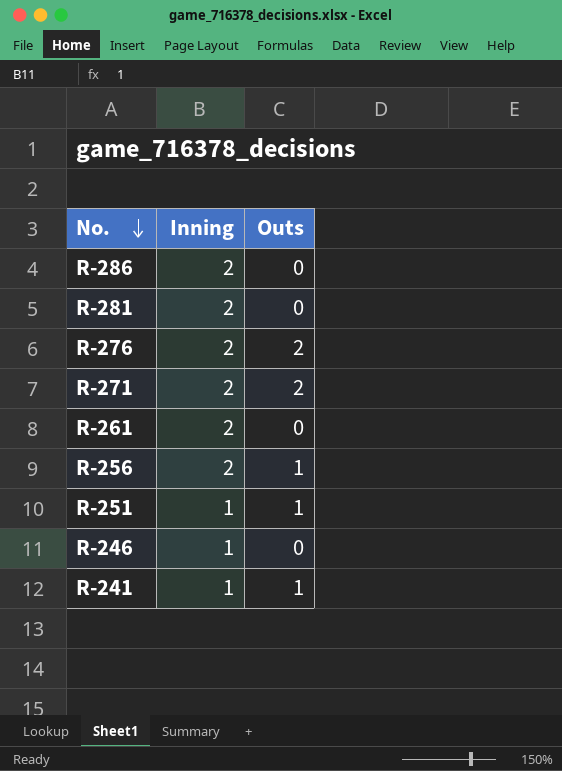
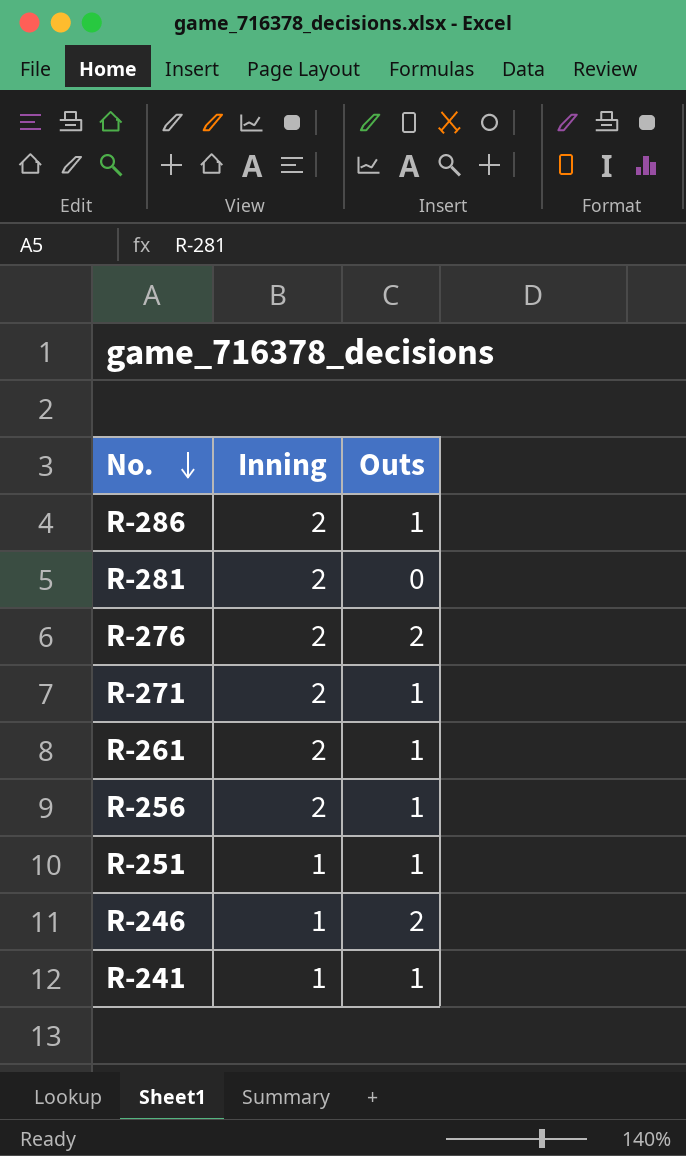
R-286 | Outs: 0 -> 1
R-271 | Outs: 2 -> 1
R-261 | Outs: 0 -> 1
R-246 | Outs: 0 -> 2

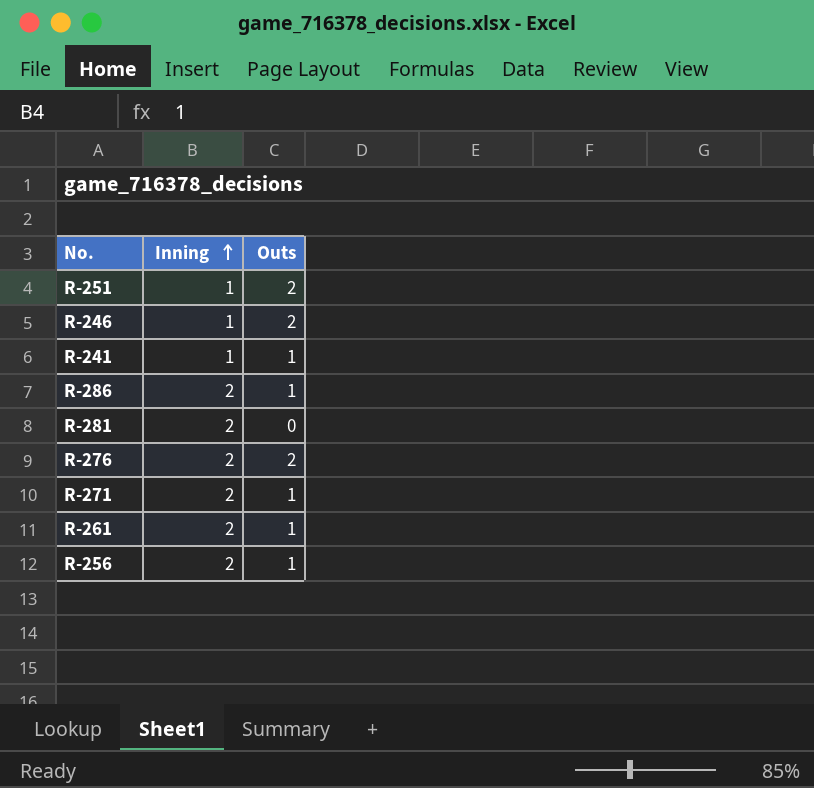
row order: No. descending -> Inning ascending
R-251 | Outs: 1 -> 2

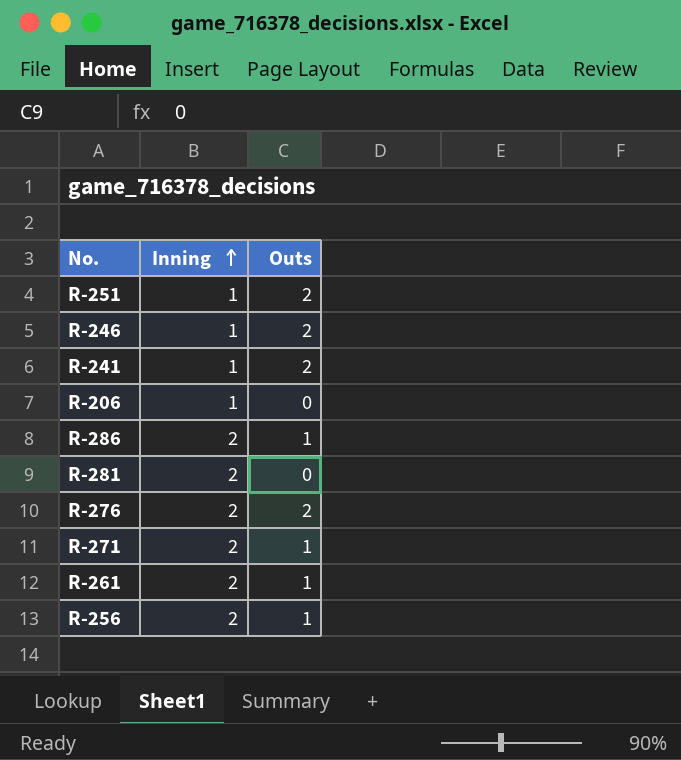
R-241 | Outs: 1 -> 2
row R-206: none -> 1 | 0

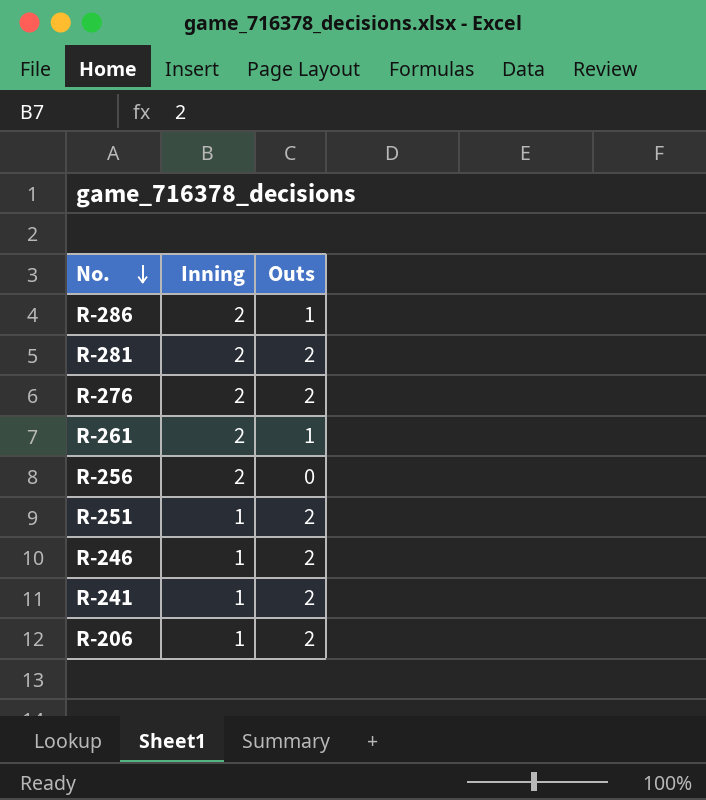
row order: Inning ascending -> No. descending
row R-271: 2 | 1 -> none
R-281 | Outs: 0 -> 2
R-256 | Outs: 1 -> 0
R-206 | Outs: 0 -> 2

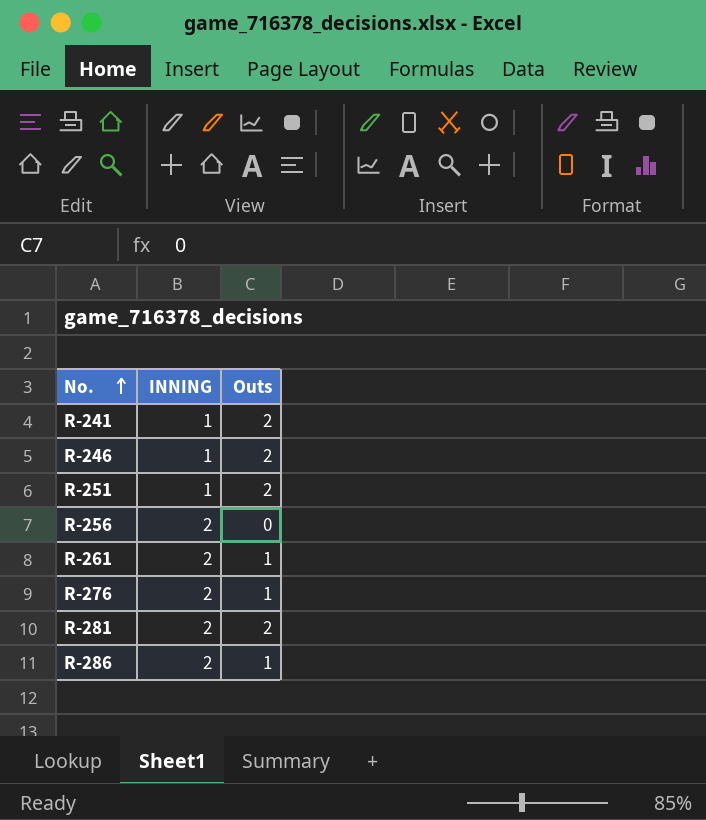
row order: No. descending -> No. ascending
column name: Inning -> INNING
row R-206: 1 | 2 -> none
R-276 | Outs: 2 -> 1

